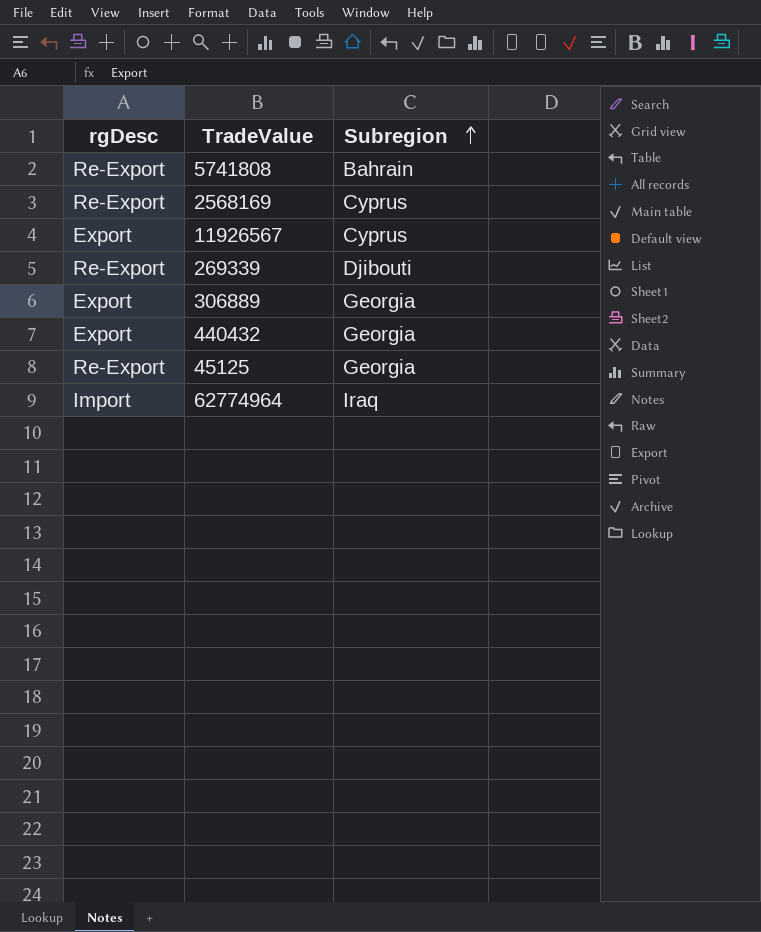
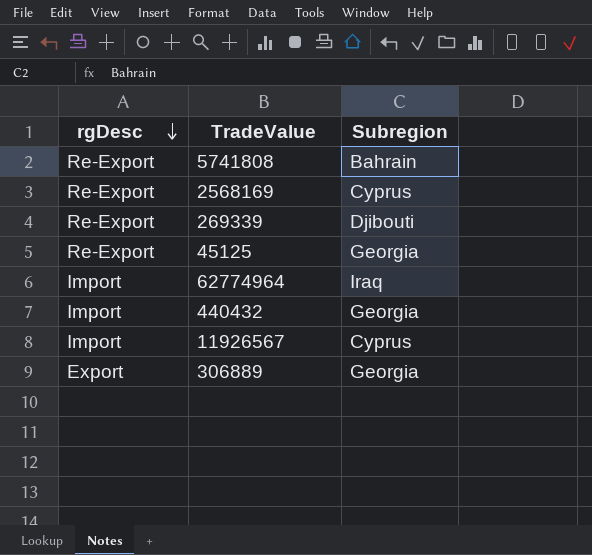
row order: Subregion ascending -> rgDesc descending
440432 | rgDesc: Export -> Import
11926567 | rgDesc: Export -> Import

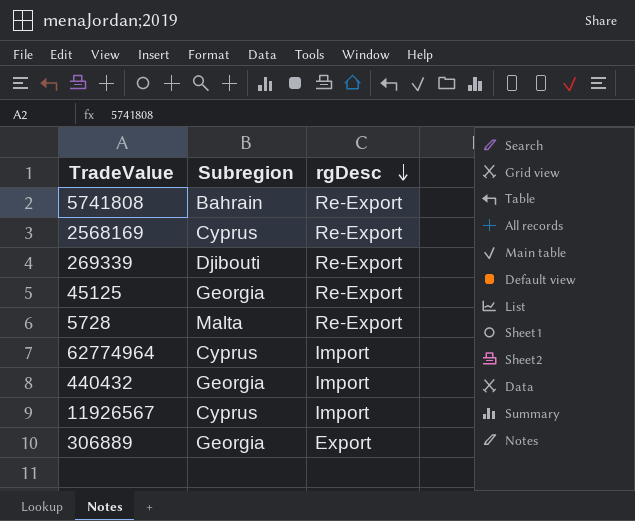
column rgDesc | position: 1 -> 3
row 5728: none -> Malta | Re-Export
62774964 | Subregion: Iraq -> Cyprus

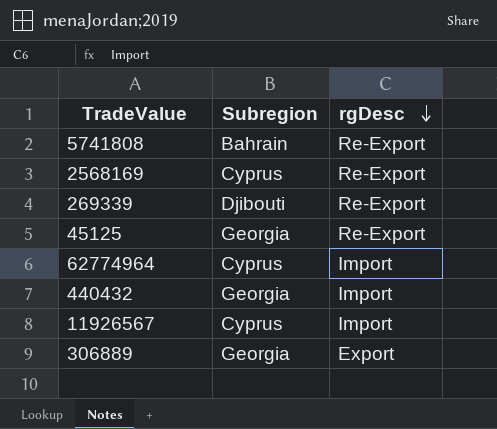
row 5728: Malta | Re-Export -> none

